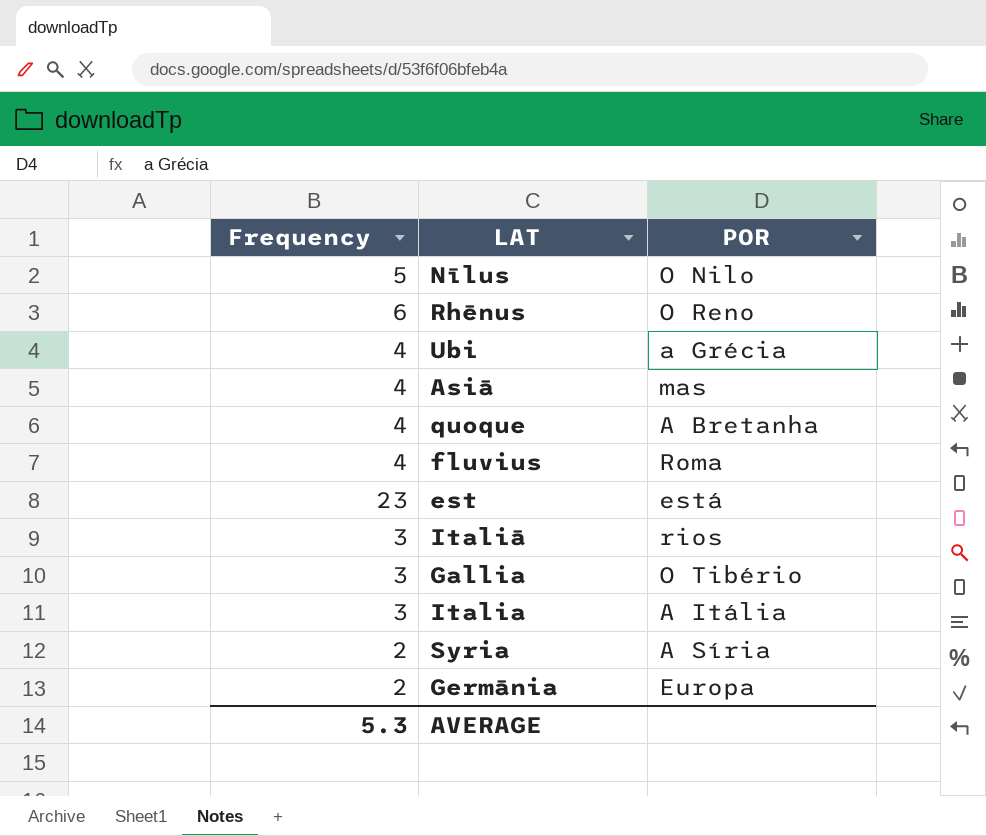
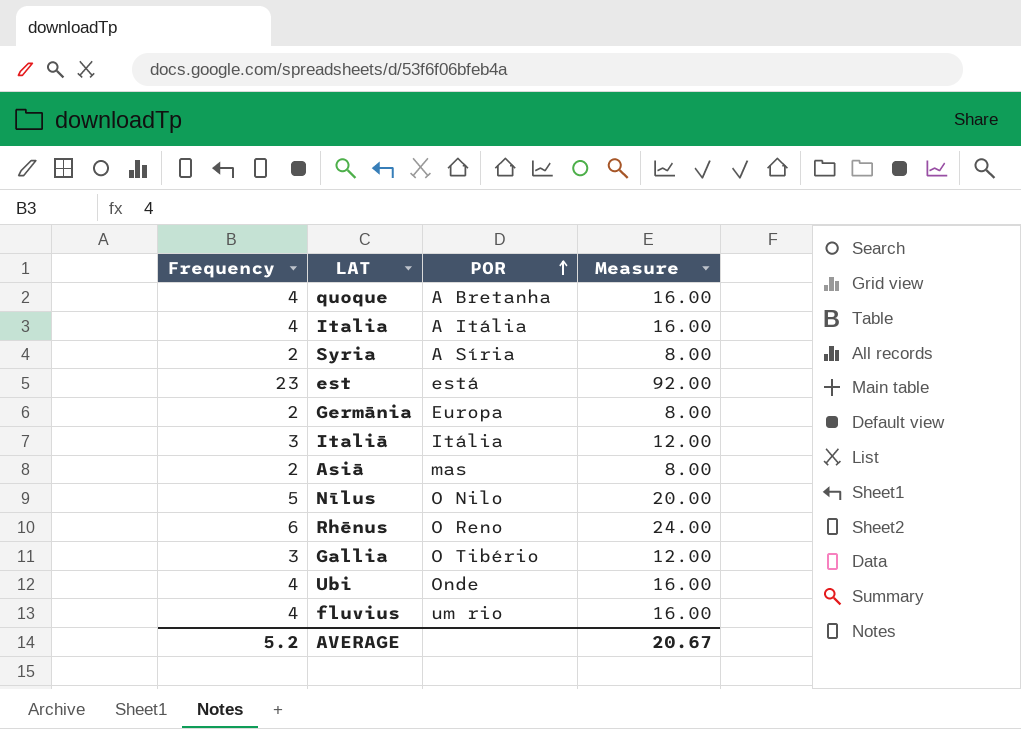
row order: none -> POR ascending
column Measure | formula: none -> [Frequency] * 4
Italia | Frequency: 3 -> 4
Italiā | POR: rios -> Itália
Asiā | Frequency: 4 -> 2
Ubi | POR: a Grécia -> Onde
fluvius | POR: Roma -> um rio
AVERAGE | Frequency: 5.3 -> 5.2

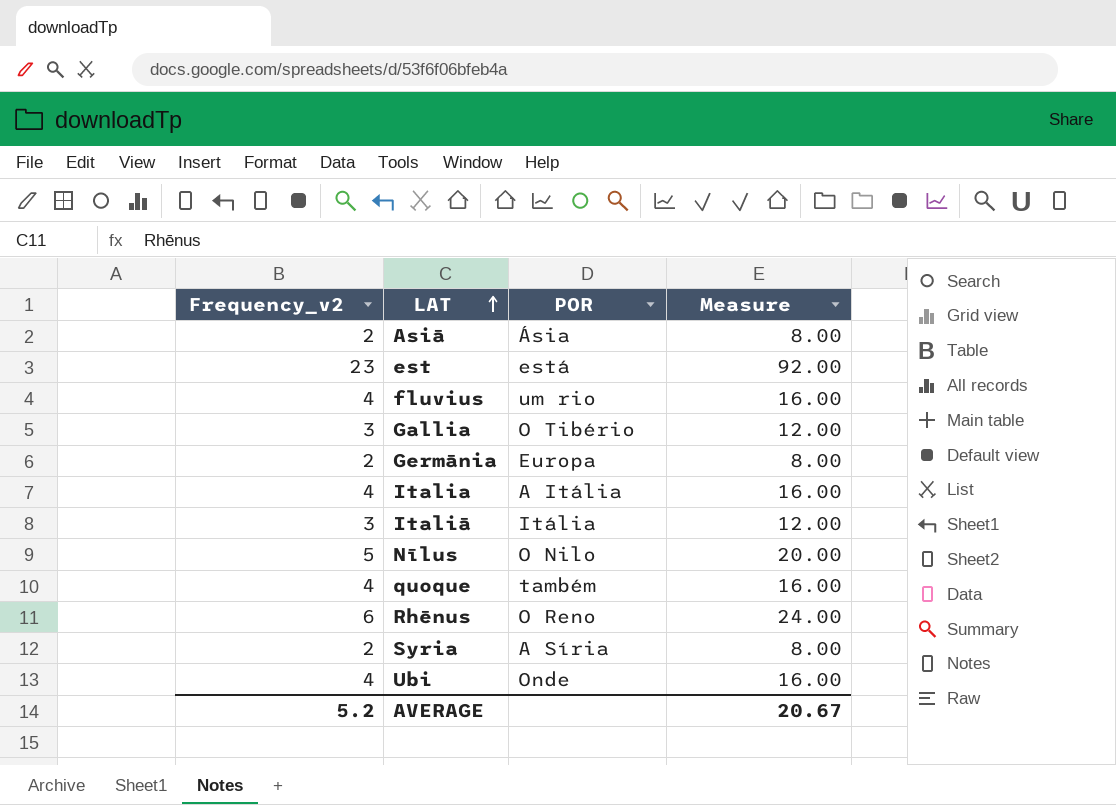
row order: POR ascending -> LAT ascending
column name: Frequency -> Frequency_v2
Asiā | POR: mas -> Ásia
quoque | POR: A Bretanha -> também

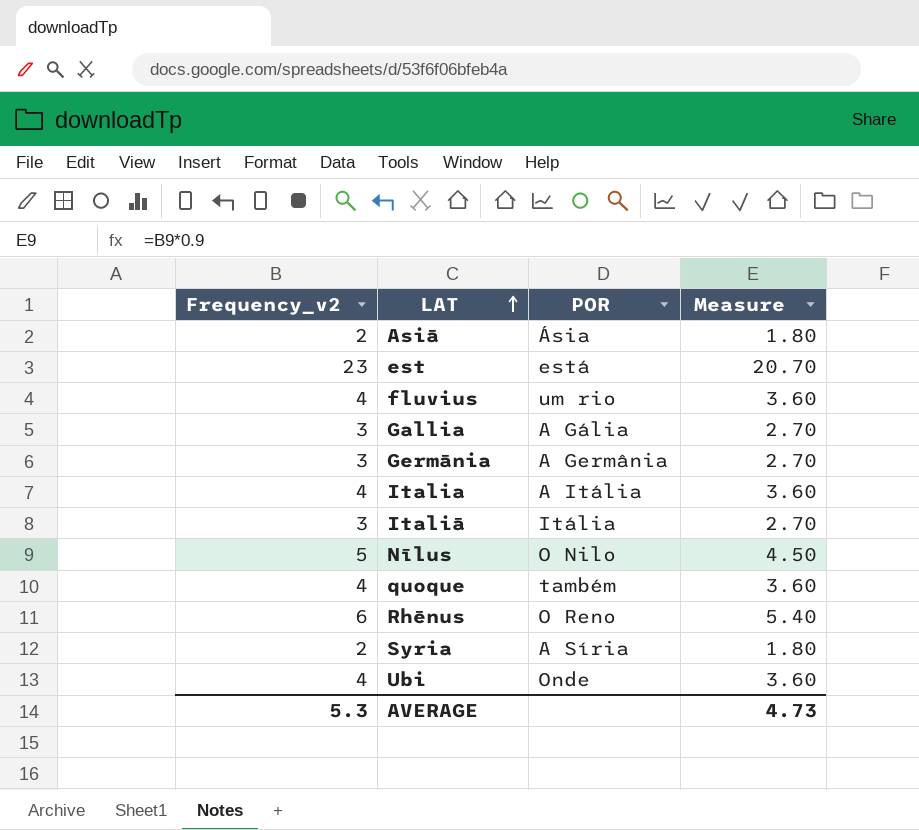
column Measure | formula: [Frequency_v2] * 4 -> [Frequency_v2] * 0.9
Gallia | POR: O Tibério -> A Gália
Germānia | Frequency_v2: 2 -> 3
Germānia | POR: Europa -> A Germânia
AVERAGE | Frequency_v2: 5.2 -> 5.3
AVERAGE | Measure: 20.67 -> 4.73

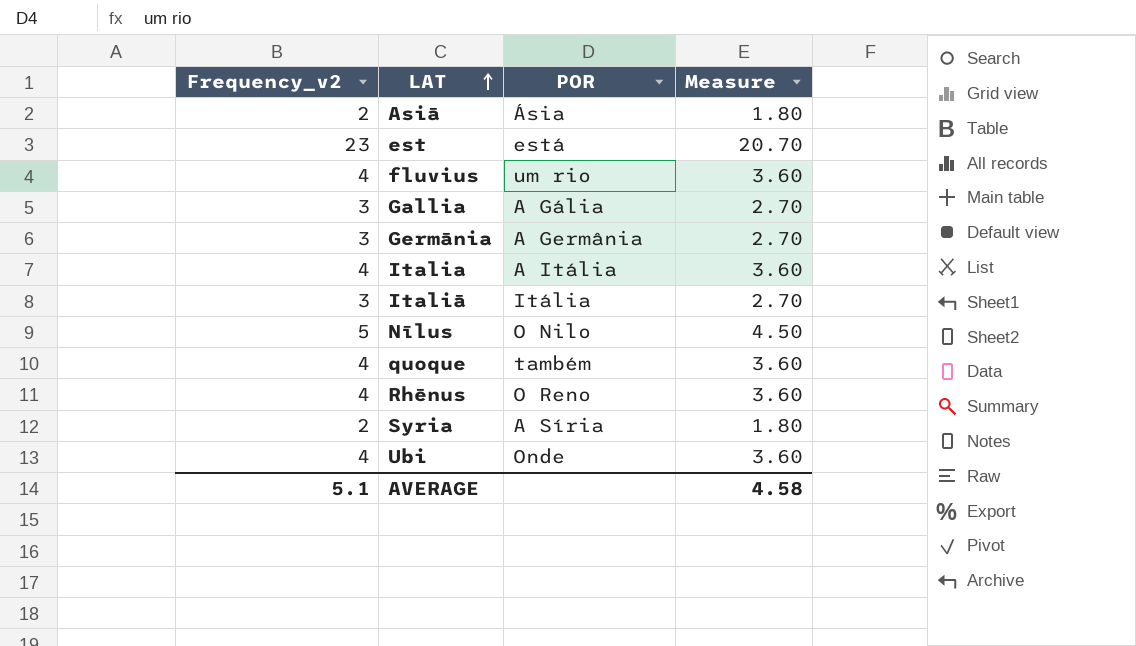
Rhēnus | Frequency_v2: 6 -> 4
Rhēnus | Measure: 5.40 -> 3.60
AVERAGE | Frequency_v2: 5.3 -> 5.1
AVERAGE | Measure: 4.73 -> 4.58

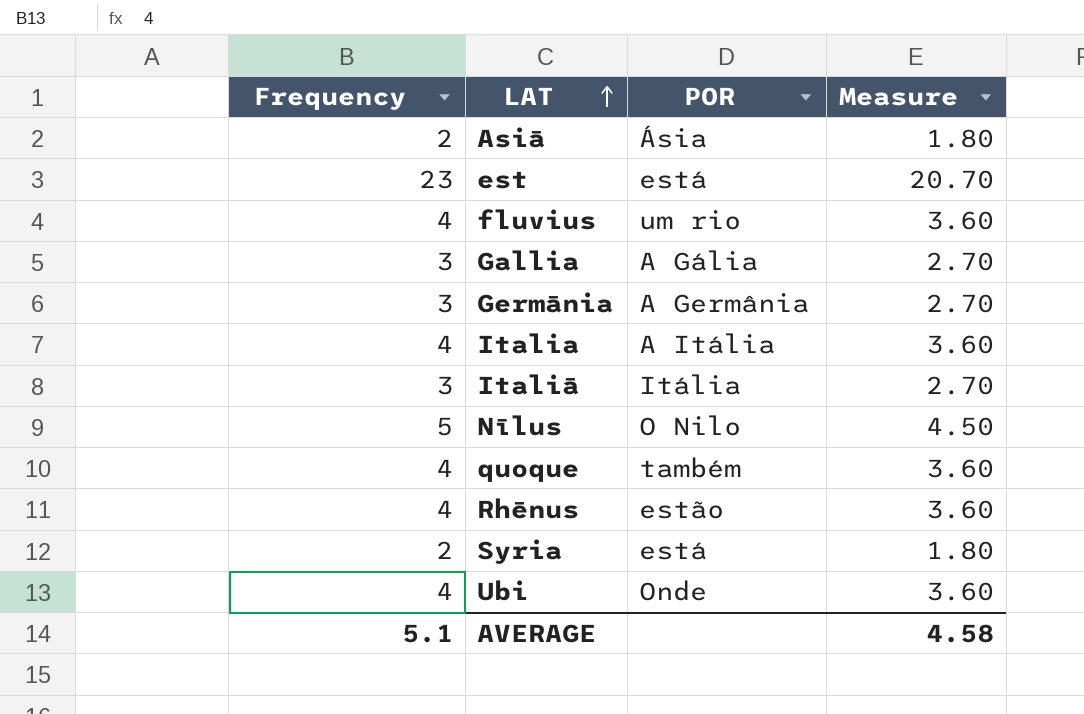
column name: Frequency_v2 -> Frequency
Rhēnus | POR: O Reno -> estão
Syria | POR: A Síria -> está

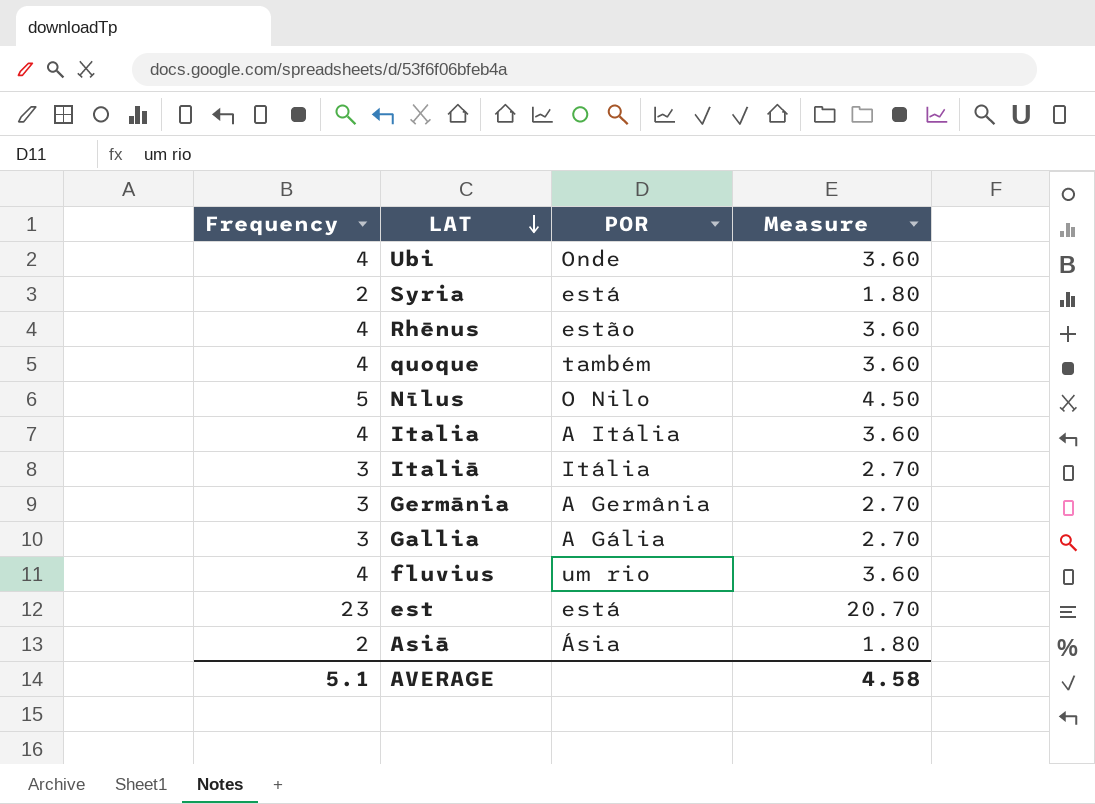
row order: LAT ascending -> LAT descending

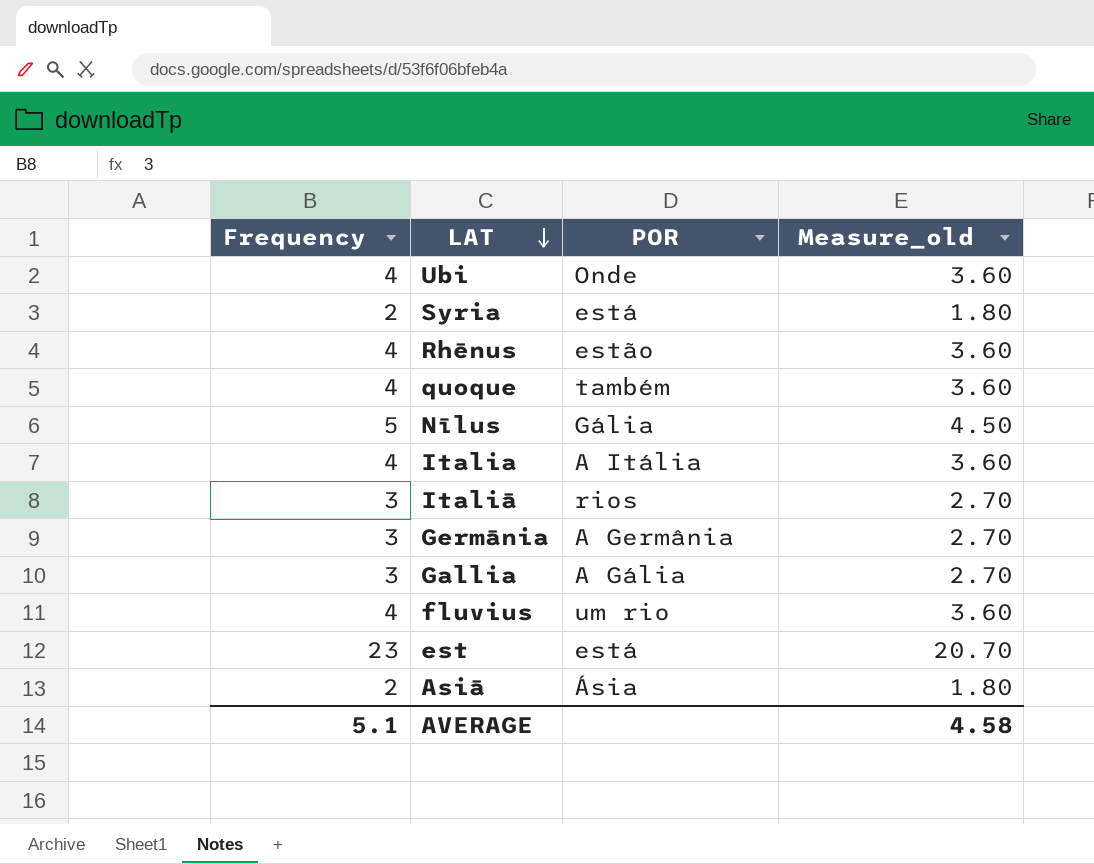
column name: Measure -> Measure_old
Nīlus | POR: O Nilo -> Gália
Italiā | POR: Itália -> rios

